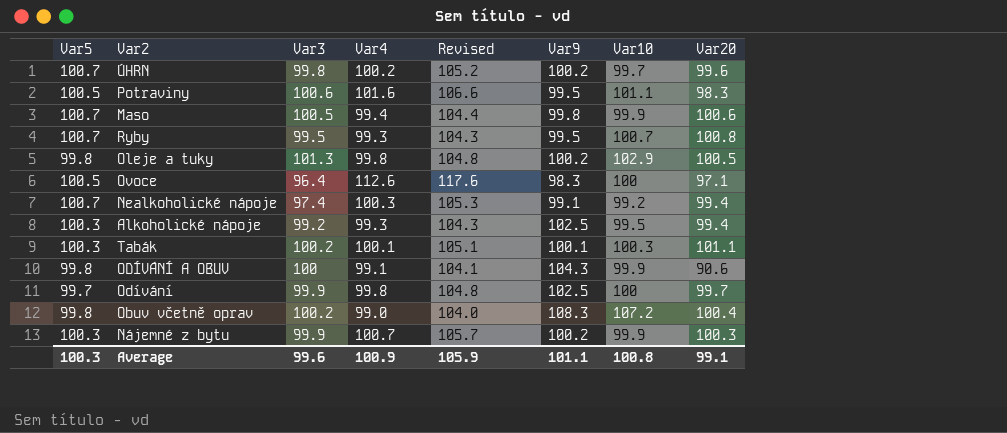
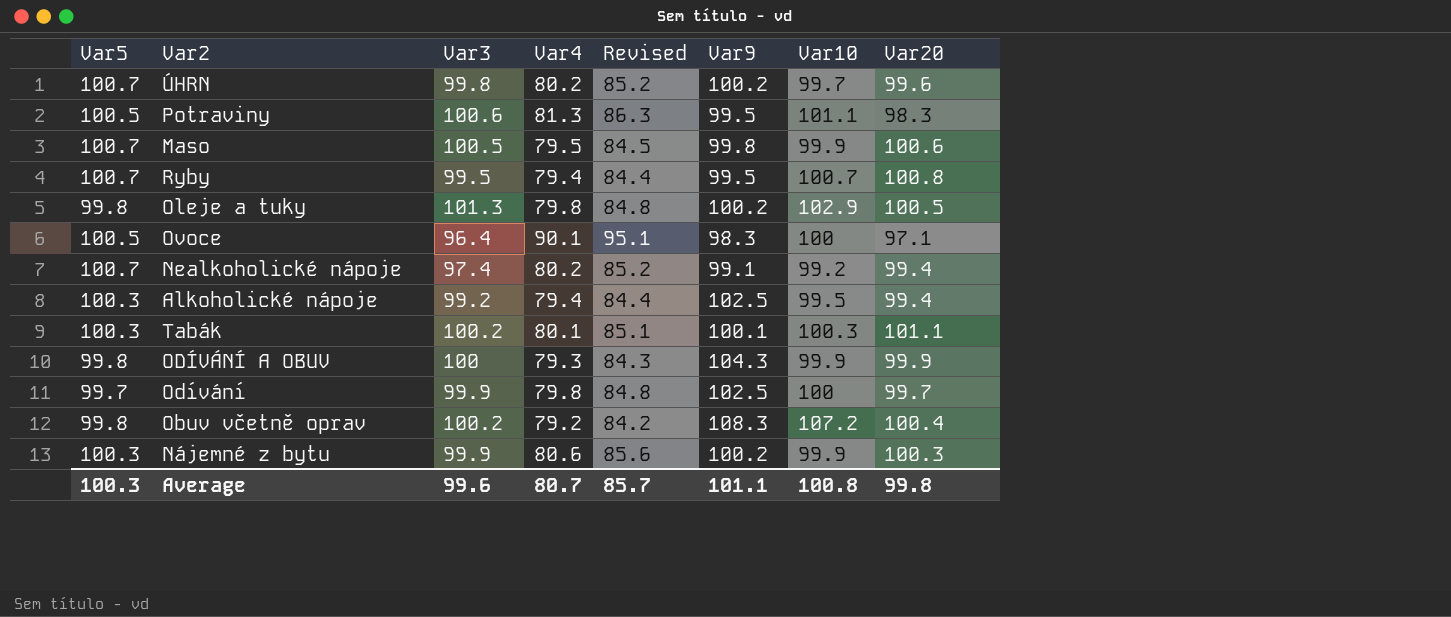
ÚHRN | Var4: 100.2 -> 80.2
ÚHRN | Revised: 105.2 -> 85.2
Potraviny | Var4: 101.6 -> 81.3
Potraviny | Revised: 106.6 -> 86.3
Maso | Var4: 99.4 -> 79.5
Maso | Revised: 104.4 -> 84.5
Ryby | Var4: 99.3 -> 79.4
Ryby | Revised: 104.3 -> 84.4
Oleje a tuky | Var4: 99.8 -> 79.8
Oleje a tuky | Revised: 104.8 -> 84.8
Ovoce | Var4: 112.6 -> 90.1
Ovoce | Revised: 117.6 -> 95.1
Nealkoholické nápoje | Var4: 100.3 -> 80.2
Nealkoholické nápoje | Revised: 105.3 -> 85.2
Alkoholické nápoje | Var4: 99.3 -> 79.4
Alkoholické nápoje | Revised: 104.3 -> 84.4
Tabák | Var4: 100.1 -> 80.1
Tabák | Revised: 105.1 -> 85.1
ODÍVÁNÍ A OBUV | Var4: 99.1 -> 79.3
ODÍVÁNÍ A OBUV | Revised: 104.1 -> 84.3
ODÍVÁNÍ A OBUV | Var20: 90.6 -> 99.9
Odívání | Var4: 99.8 -> 79.8
Odívání | Revised: 104.8 -> 84.8
Obuv včetně oprav | Var4: 99.0 -> 79.2
Obuv včetně oprav | Revised: 104.0 -> 84.2
Nájemné z bytu | Var4: 100.7 -> 80.6
Nájemné z bytu | Revised: 105.7 -> 85.6
Average | Var4: 100.9 -> 80.7
Average | Revised: 105.9 -> 85.7
Average | Var20: 99.1 -> 99.8

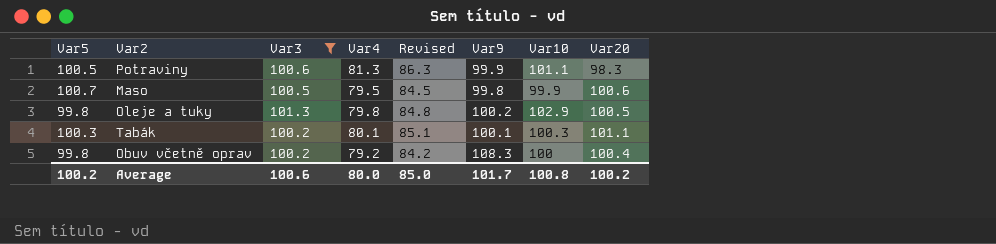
filter: none -> Var3 >= 100.2
Potraviny | Var9: 99.5 -> 99.9
Obuv včetně oprav | Var10: 107.2 -> 100
Average | Var5: 100.3 -> 100.2
Average | Var3: 99.6 -> 100.6
Average | Var4: 80.7 -> 80.0
Average | Revised: 85.7 -> 85.0
Average | Var9: 101.1 -> 101.7
Average | Var20: 99.8 -> 100.2

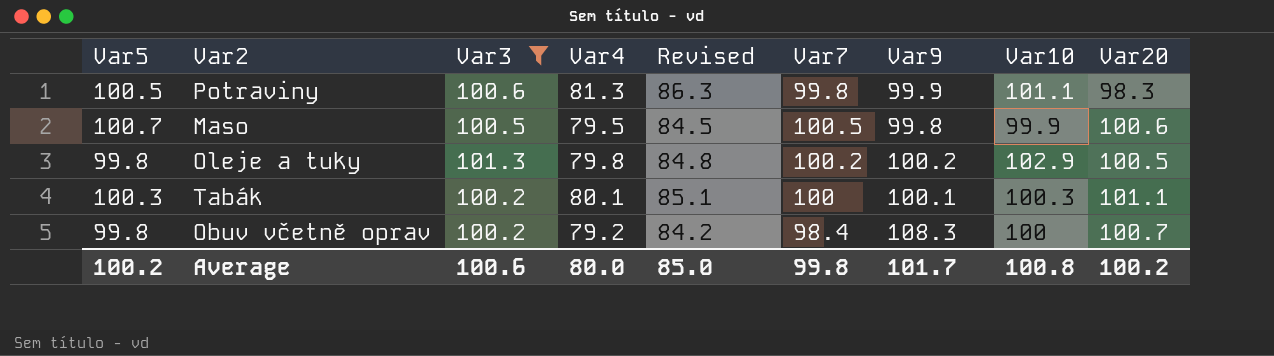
column Var7 | position: none -> 6
Obuv včetně oprav | Var20: 100.4 -> 100.7

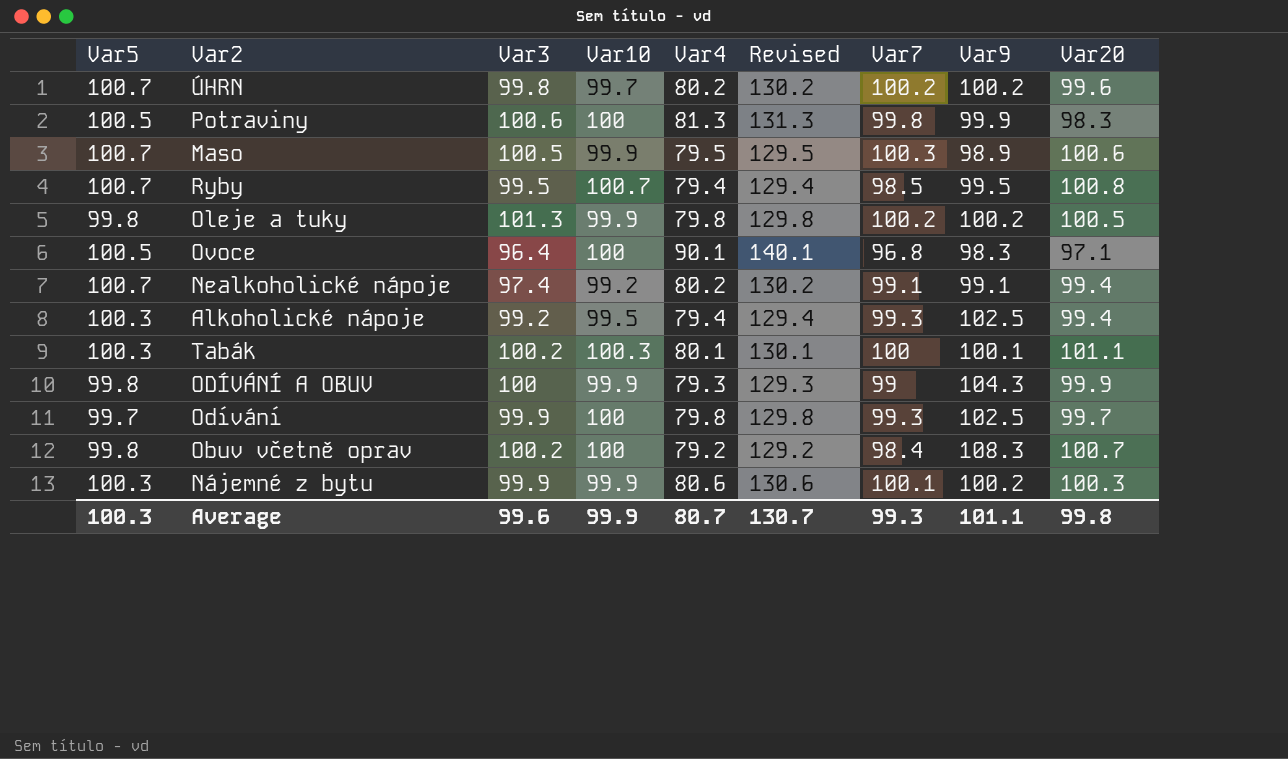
filter: Var3 >= 100.2 -> none
column Var10 | position: 8 -> 4
column Revised | formula: [Var4] + 5 -> [Var4] + 50
Potraviny | Var10: 101.1 -> 100
Maso | Var7: 100.5 -> 100.3
Maso | Var9: 99.8 -> 98.9
Oleje a tuky | Var10: 102.9 -> 99.9
Average | Var5: 100.2 -> 100.3
Average | Var3: 100.6 -> 99.6
Average | Var10: 100.8 -> 99.9
Average | Var4: 80.0 -> 80.7
Average | Revised: 85.0 -> 130.7
Average | Var7: 99.8 -> 99.3
Average | Var9: 101.7 -> 101.1
Average | Var20: 100.2 -> 99.8

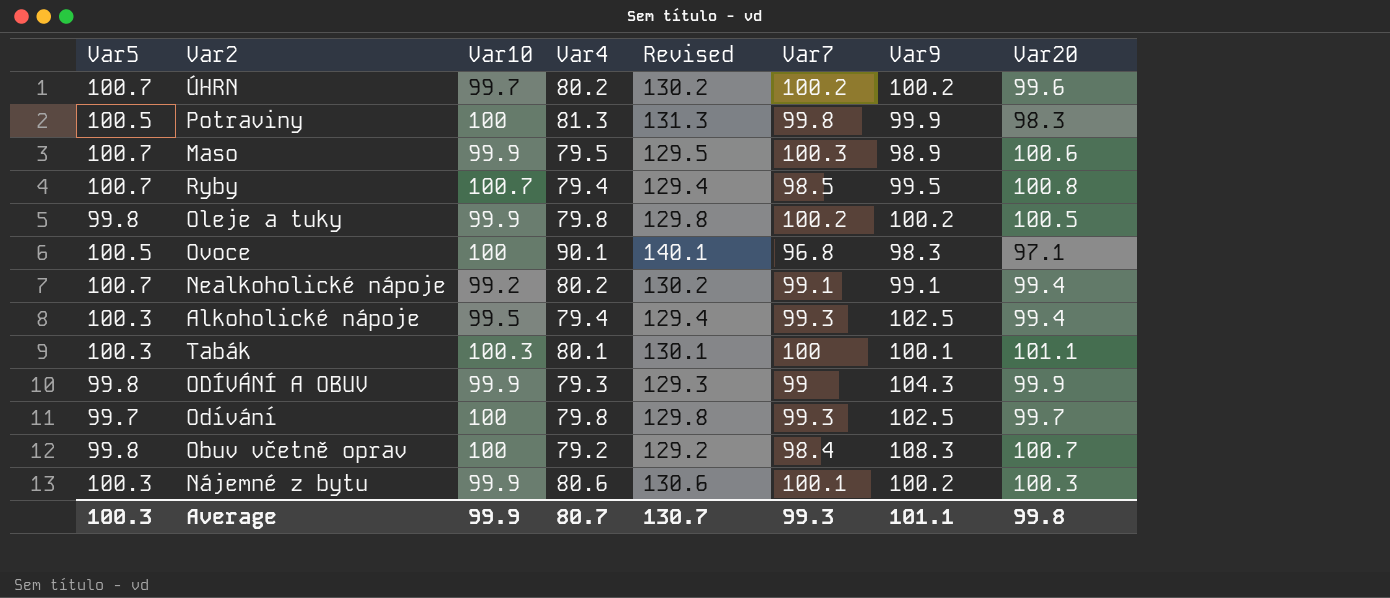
column Var3 | position: 3 -> none

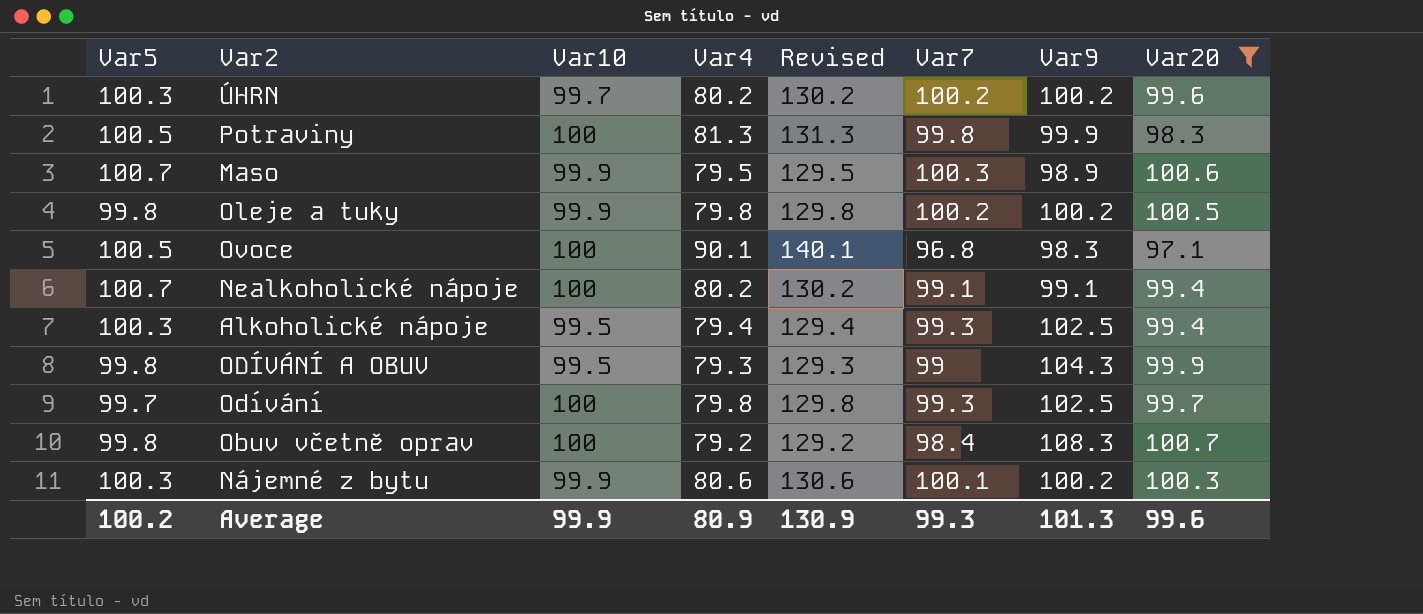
filter: none -> Var20 <= 100.7
ÚHRN | Var5: 100.7 -> 100.3
Nealkoholické nápoje | Var10: 99.2 -> 100
ODÍVÁNÍ A OBUV | Var10: 99.9 -> 99.5
Average | Var5: 100.3 -> 100.2
Average | Var4: 80.7 -> 80.9
Average | Revised: 130.7 -> 130.9
Average | Var9: 101.1 -> 101.3
Average | Var20: 99.8 -> 99.6

